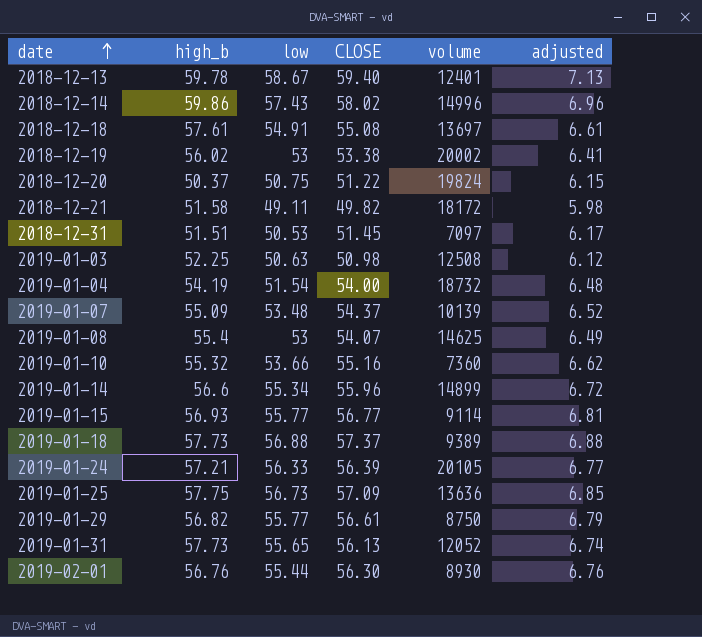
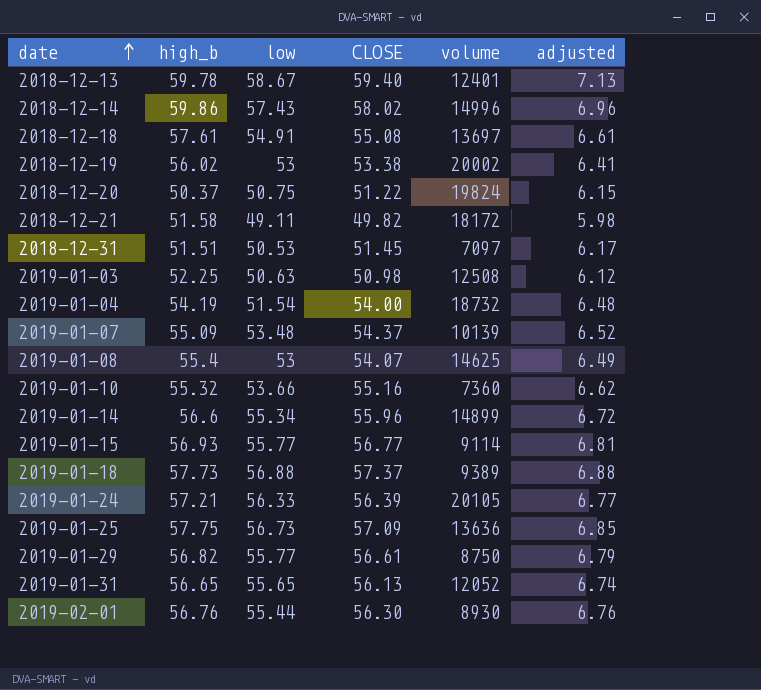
2019-01-31 | high_b: 57.73 -> 56.65

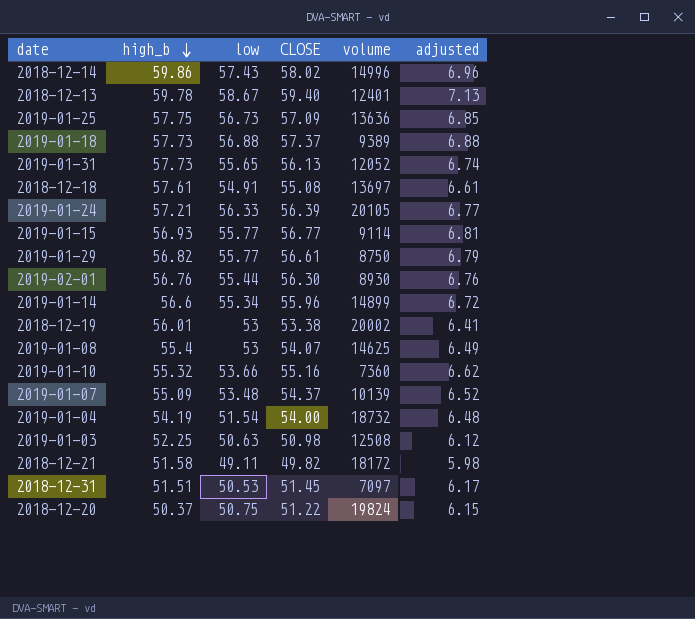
row order: date ascending -> high_b descending
2019-01-31 | high_b: 56.65 -> 57.73
2018-12-19 | high_b: 56.02 -> 56.01

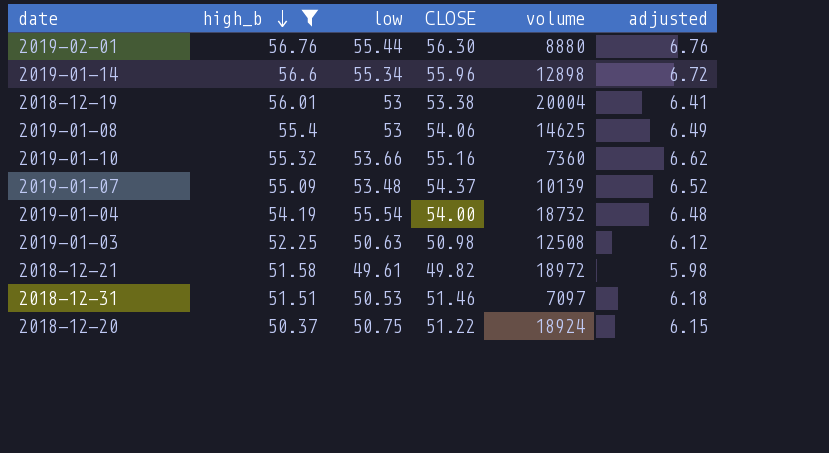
filter: none -> high_b <= 56.76
2019-02-01 | volume: 8930 -> 8880
2019-01-14 | volume: 14899 -> 12898
2018-12-19 | volume: 20002 -> 20004
2019-01-08 | CLOSE: 54.07 -> 54.06
2019-01-04 | low: 51.54 -> 55.54
2018-12-21 | low: 49.11 -> 49.61
2018-12-21 | volume: 18172 -> 18972
2018-12-31 | CLOSE: 51.45 -> 51.46
2018-12-31 | adjusted: 6.17 -> 6.18
2018-12-20 | volume: 19824 -> 18924

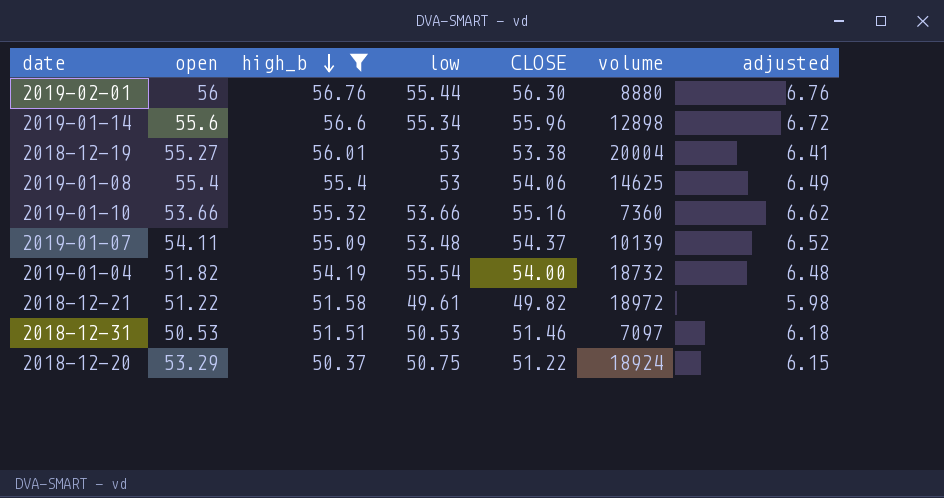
column open | position: none -> 2
row 2019-01-03: 52.25 | 50.63 | 50.98 | 12508 | 6.12 -> none

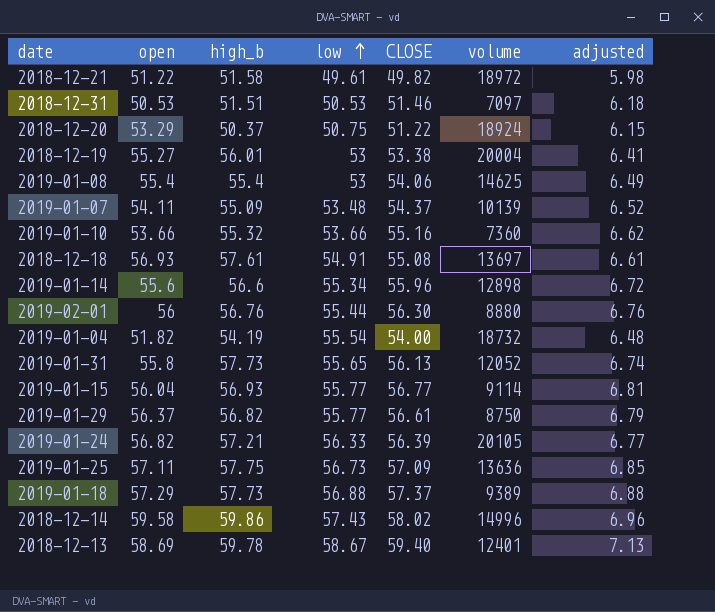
filter: high_b <= 56.76 -> none
row order: high_b descending -> low ascending

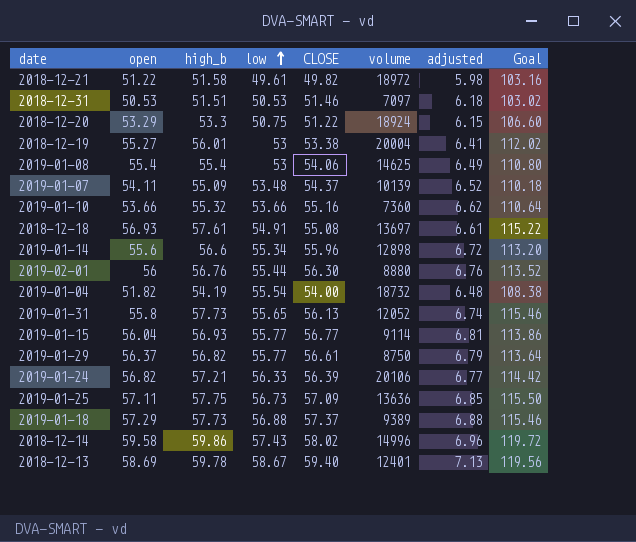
column Goal | formula: none -> [high_b] * 2
2018-12-20 | high_b: 50.37 -> 53.3
2019-01-24 | volume: 20105 -> 20106

